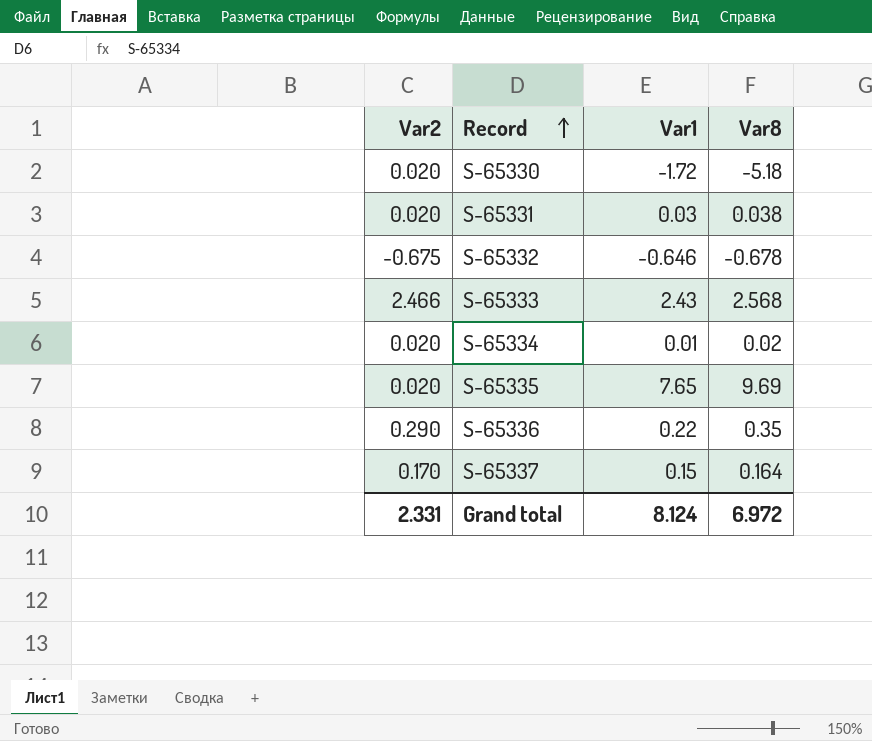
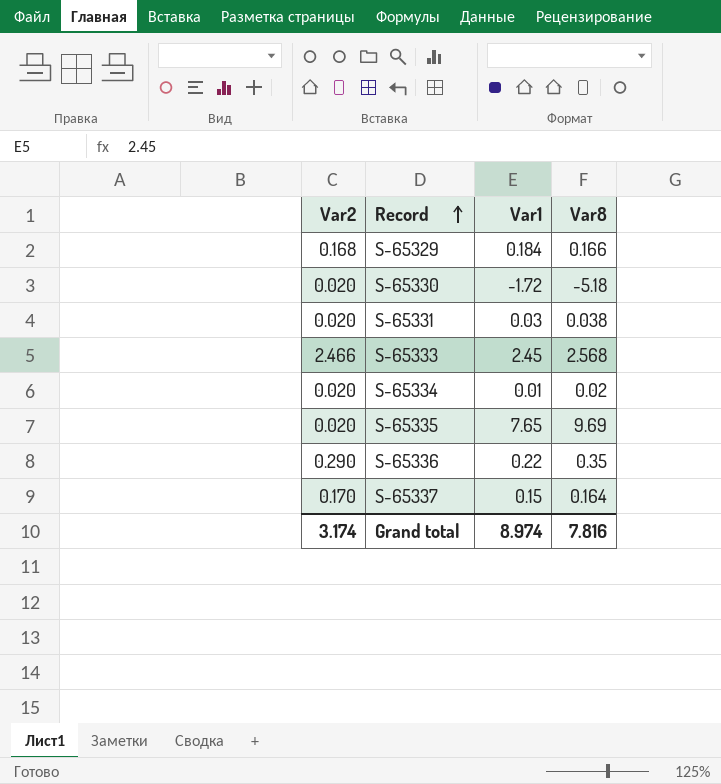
row S-65332: -0.675 | -0.646 | -0.678 -> none
row S-65329: none -> 0.168 | 0.184 | 0.166
S-65333 | Var1: 2.43 -> 2.45
Grand total | Var2: 2.331 -> 3.174
Grand total | Var1: 8.124 -> 8.974
Grand total | Var8: 6.972 -> 7.816

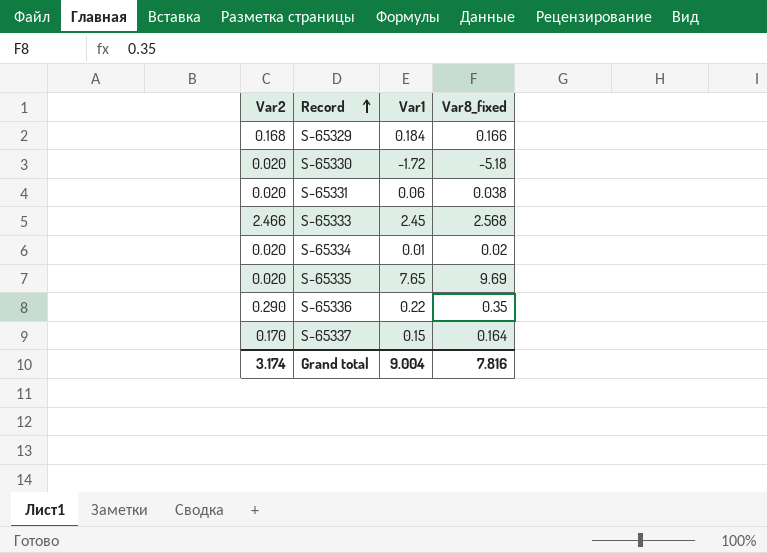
column name: Var8 -> Var8_fixed
S-65331 | Var1: 0.03 -> 0.06
Grand total | Var1: 8.974 -> 9.004

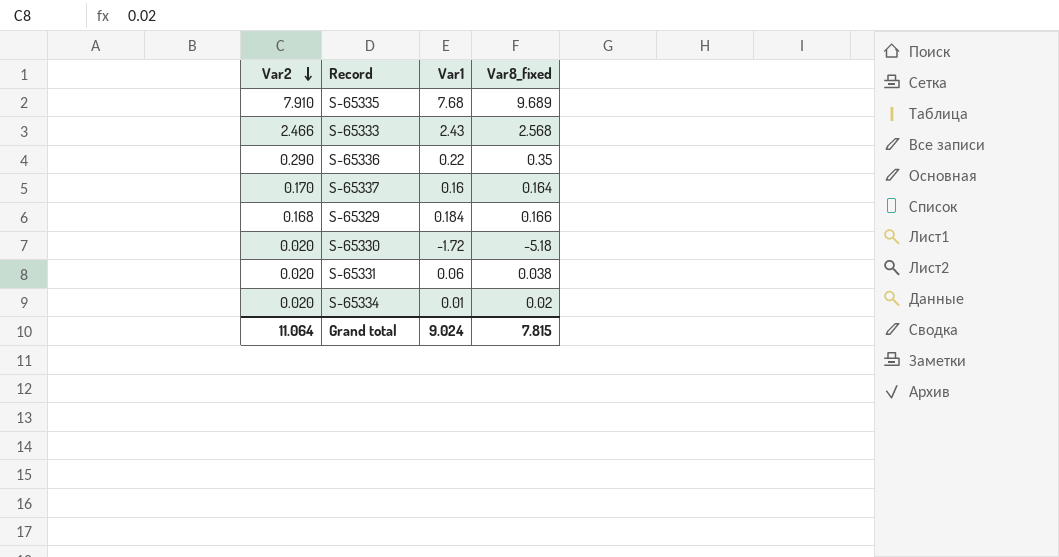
row order: Record ascending -> Var2 descending
S-65335 | Var2: 0.020 -> 7.910
S-65335 | Var1: 7.65 -> 7.68
S-65335 | Var8_fixed: 9.69 -> 9.689
S-65333 | Var1: 2.45 -> 2.43
S-65337 | Var1: 0.15 -> 0.16
Grand total | Var2: 3.174 -> 11.064
Grand total | Var1: 9.004 -> 9.024
Grand total | Var8_fixed: 7.816 -> 7.815

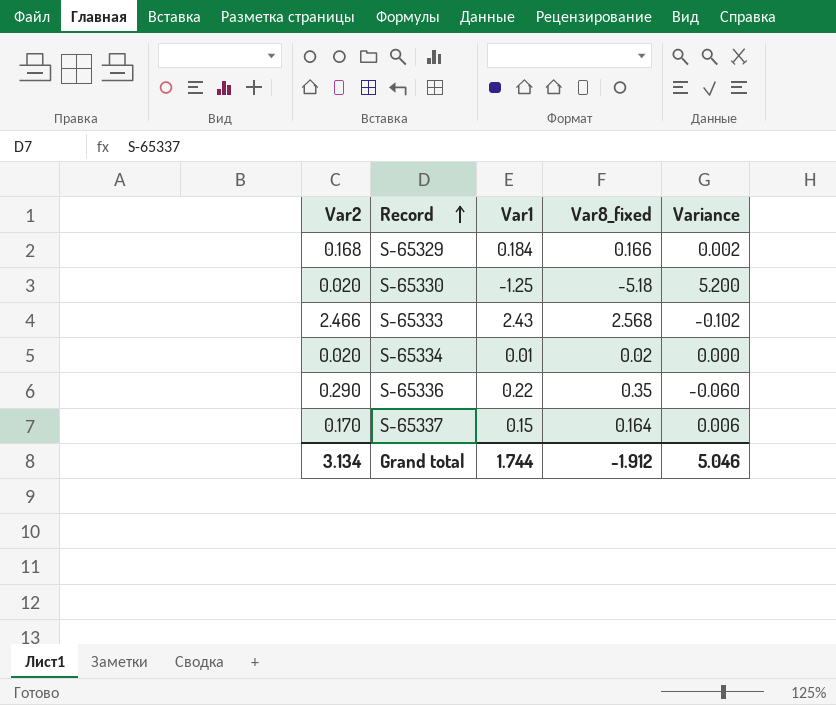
row order: Var2 descending -> Record ascending
column Variance | formula: none -> [Var2] - [Var8_fixed]
row S-65335: 7.910 | 7.68 | 9.689 -> none
row S-65331: 0.020 | 0.06 | 0.038 -> none
S-65330 | Var1: -1.72 -> -1.25
S-65337 | Var1: 0.16 -> 0.15
Grand total | Var2: 11.064 -> 3.134
Grand total | Var1: 9.024 -> 1.744
Grand total | Var8_fixed: 7.815 -> -1.912

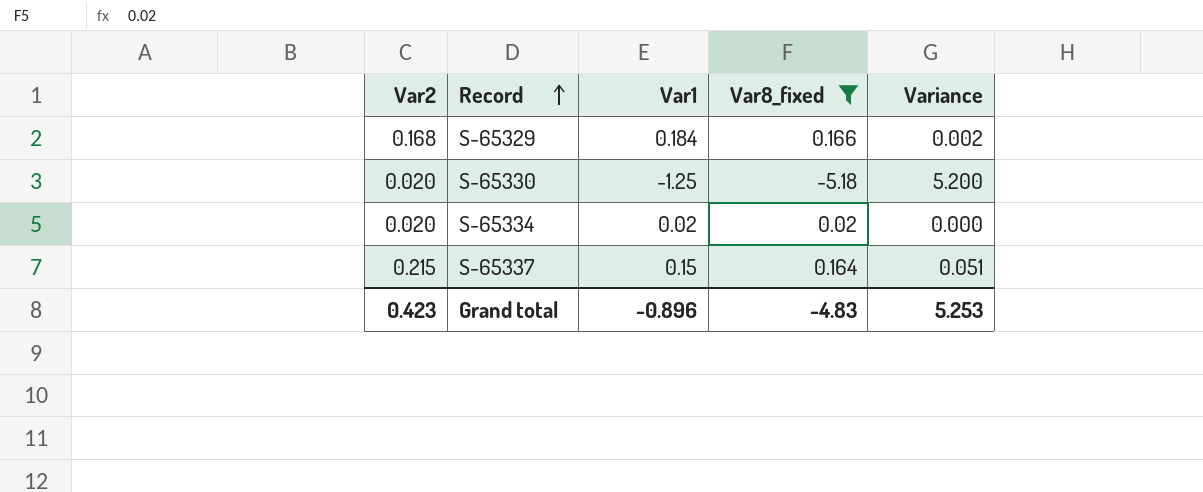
filter: none -> Var8_fixed <= 0.166
S-65334 | Var1: 0.01 -> 0.02
S-65337 | Var2: 0.170 -> 0.215
S-65337 | Variance: 0.006 -> 0.051
Grand total | Var2: 3.134 -> 0.423
Grand total | Var1: 1.744 -> -0.896
Grand total | Var8_fixed: -1.912 -> -4.83
Grand total | Variance: 5.046 -> 5.253

